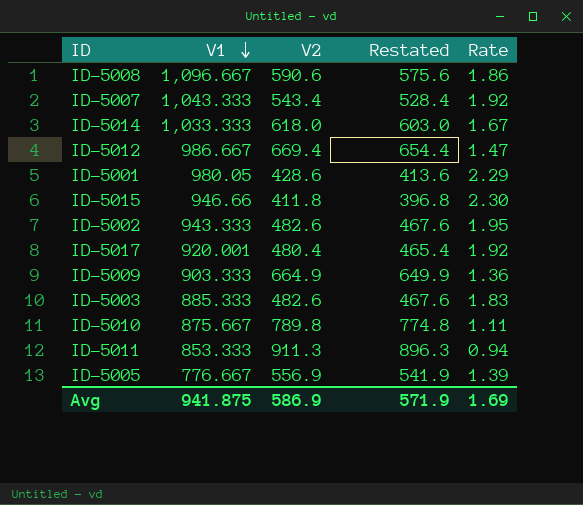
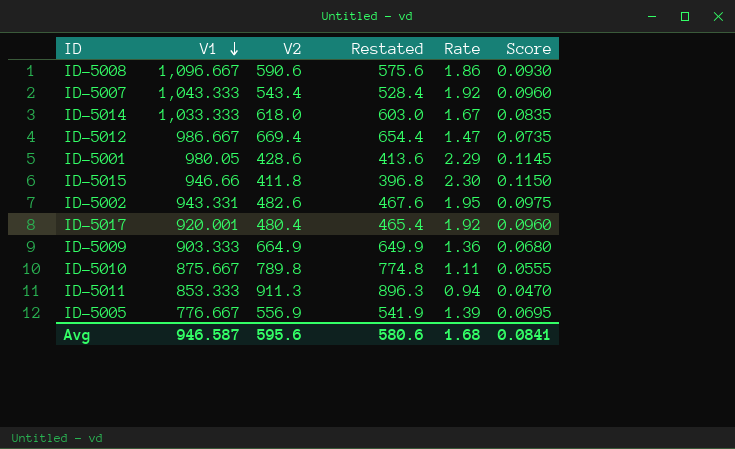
column Score | formula: none -> [Rate] * 0.05
row ID-5003: 885.333 | 482.6 | 467.6 | 1.83 -> none
ID-5002 | V1: 943.333 -> 943.331
Avg | V1: 941.875 -> 946.587
Avg | V2: 586.9 -> 595.6
Avg | Restated: 571.9 -> 580.6
Avg | Rate: 1.69 -> 1.68

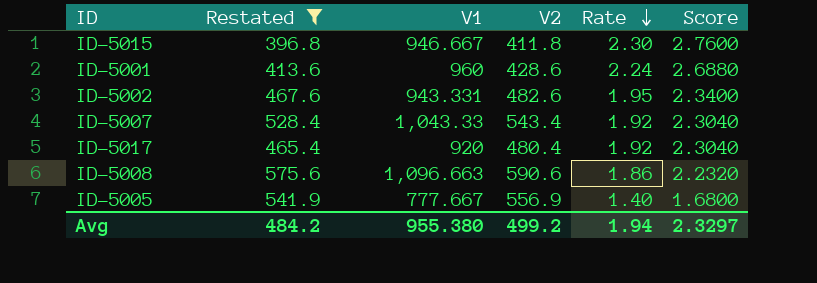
filter: none -> Restated <= 575.6
row order: V1 descending -> Rate descending
column Restated | position: 4 -> 2
column Score | formula: [Rate] * 0.05 -> [Rate] * 1.2
ID-5015 | V1: 946.66 -> 946.667
ID-5001 | V1: 980.05 -> 960
ID-5001 | Rate: 2.29 -> 2.24
ID-5007 | V1: 1,043.333 -> 1,043.33
ID-5017 | V1: 920.001 -> 920
ID-5008 | V1: 1,096.667 -> 1,096.663
ID-5005 | V1: 776.667 -> 777.667
ID-5005 | Rate: 1.39 -> 1.40
Avg | Restated: 580.6 -> 484.2
Avg | V1: 946.587 -> 955.380
Avg | V2: 595.6 -> 499.2
Avg | Rate: 1.68 -> 1.94
Avg | Score: 0.0841 -> 2.3297

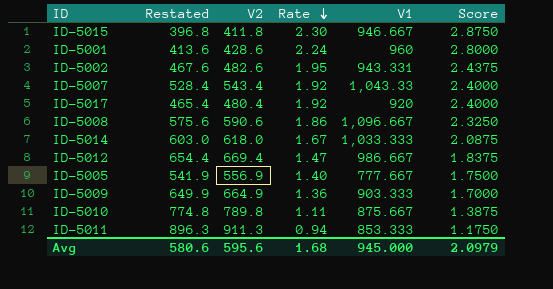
filter: Restated <= 575.6 -> none
column V1 | position: 3 -> 5
column Score | formula: [Rate] * 1.2 -> [Rate] * 1.25
ID-5008 | V1: 1,096.663 -> 1,096.667
Avg | Restated: 484.2 -> 580.6
Avg | V2: 499.2 -> 595.6
Avg | Rate: 1.94 -> 1.68
Avg | V1: 955.380 -> 945.000
Avg | Score: 2.3297 -> 2.0979

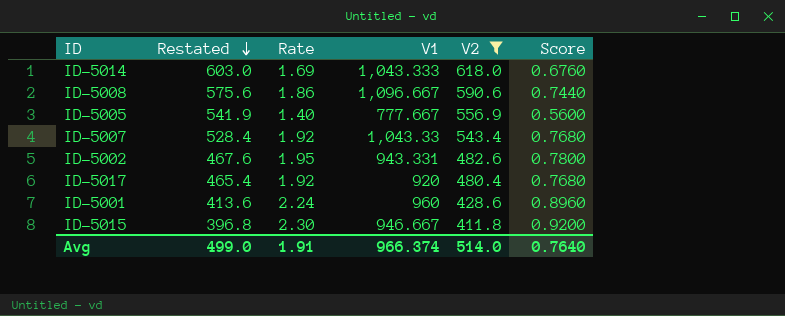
filter: none -> V2 <= 618.0
row order: Rate descending -> Restated descending
column V2 | position: 3 -> 5
column Score | formula: [Rate] * 1.25 -> [Rate] * 0.4
ID-5014 | Rate: 1.67 -> 1.69
ID-5014 | V1: 1,033.333 -> 1,043.333
Avg | Restated: 580.6 -> 499.0
Avg | Rate: 1.68 -> 1.91
Avg | V1: 945.000 -> 966.374
Avg | V2: 595.6 -> 514.0
Avg | Score: 2.0979 -> 0.7640

